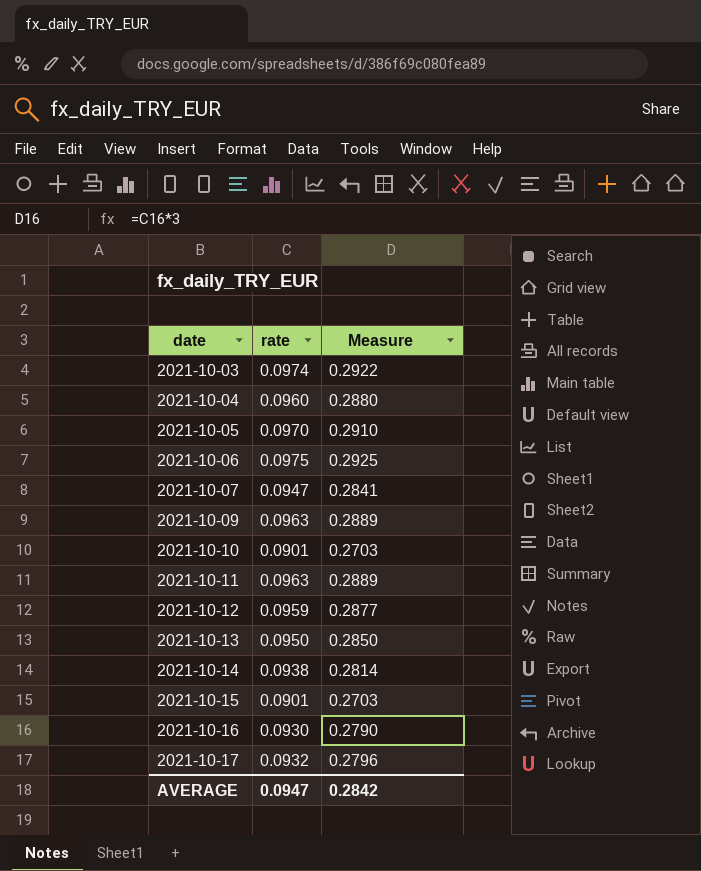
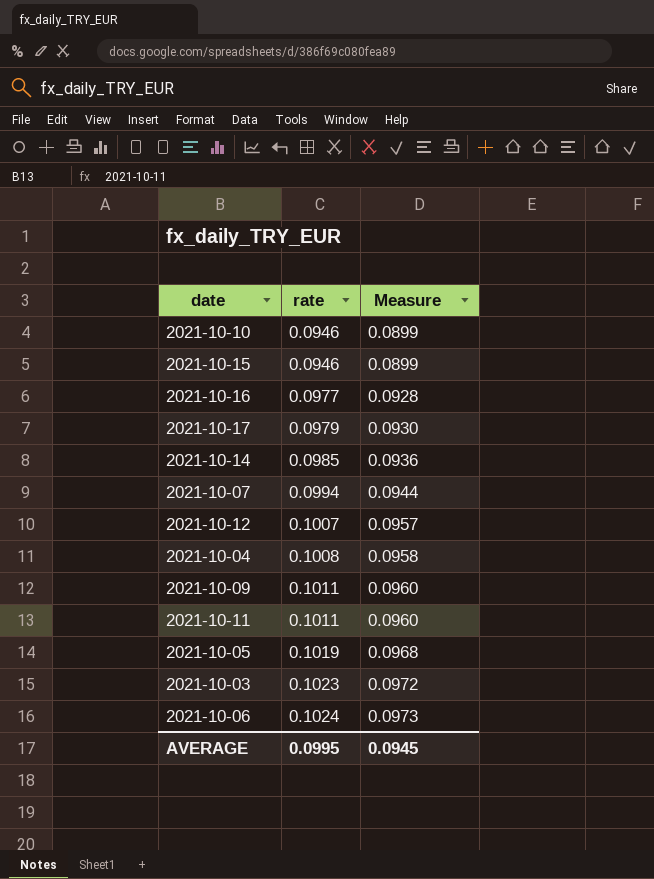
row order: date ascending -> rate ascending
column Measure | formula: [rate] * 3 -> [rate] * 0.95
row 2021-10-13: 0.0950 | 0.2850 -> none
2021-10-10 | rate: 0.0901 -> 0.0946
2021-10-15 | rate: 0.0901 -> 0.0946
2021-10-16 | rate: 0.0930 -> 0.0977
2021-10-17 | rate: 0.0932 -> 0.0979
2021-10-14 | rate: 0.0938 -> 0.0985
2021-10-07 | rate: 0.0947 -> 0.0994
2021-10-12 | rate: 0.0959 -> 0.1007
2021-10-04 | rate: 0.0960 -> 0.1008
2021-10-09 | rate: 0.0963 -> 0.1011
2021-10-11 | rate: 0.0963 -> 0.1011
2021-10-05 | rate: 0.0970 -> 0.1019
2021-10-03 | rate: 0.0974 -> 0.1023
2021-10-06 | rate: 0.0975 -> 0.1024
AVERAGE | rate: 0.0947 -> 0.0995
AVERAGE | Measure: 0.2842 -> 0.0945

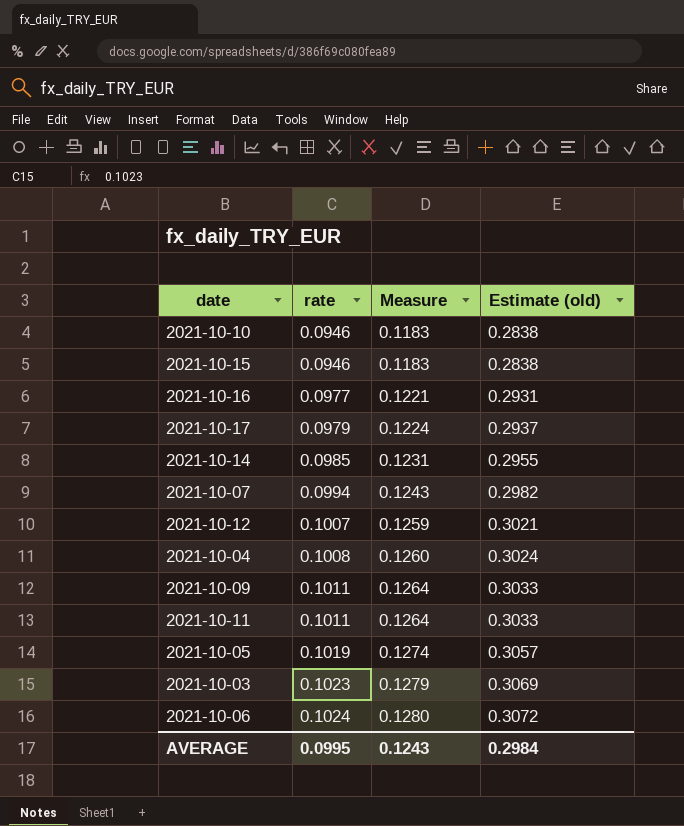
column Measure | formula: [rate] * 0.95 -> [rate] * 1.25
column Estimate (old) | formula: none -> [rate] * 3
AVERAGE | Measure: 0.0945 -> 0.1243

